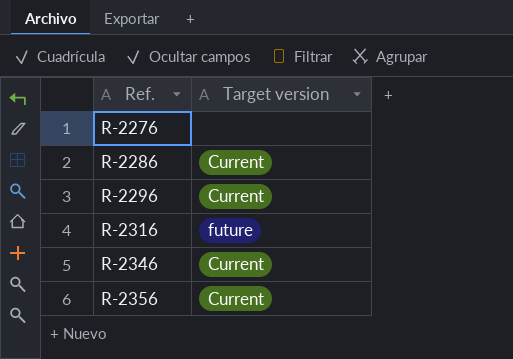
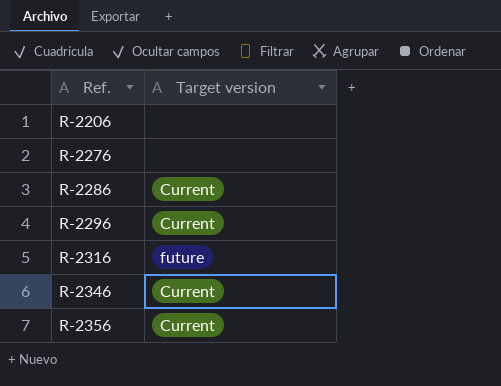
row R-2206: none -> none

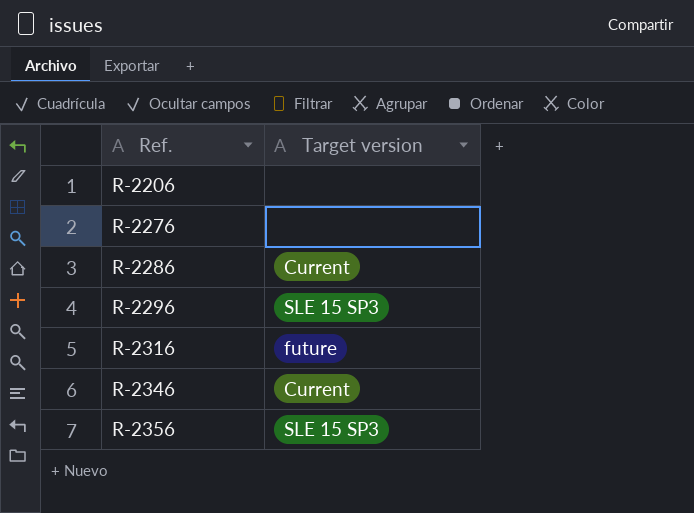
R-2296 | Target version: Current -> SLE 15 SP3
R-2356 | Target version: Current -> SLE 15 SP3

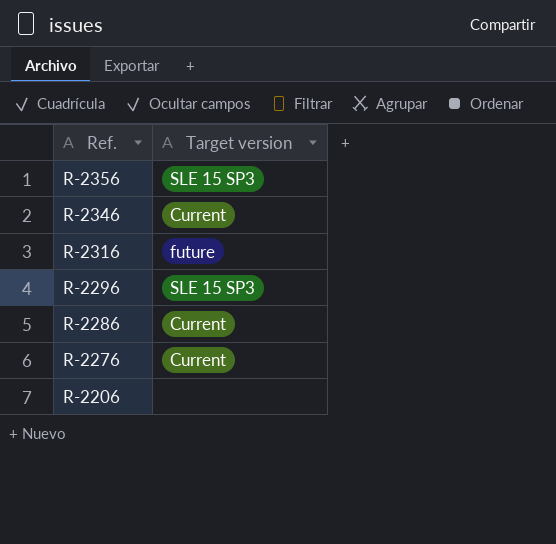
row order: Ref. ascending -> Ref. descending
R-2276 | Target version: none -> Current

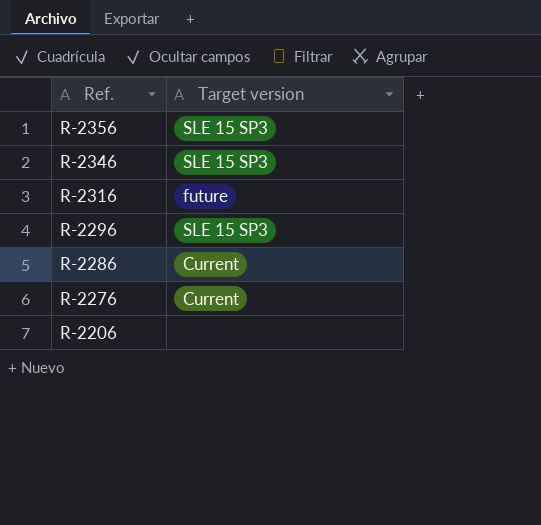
R-2346 | Target version: Current -> SLE 15 SP3

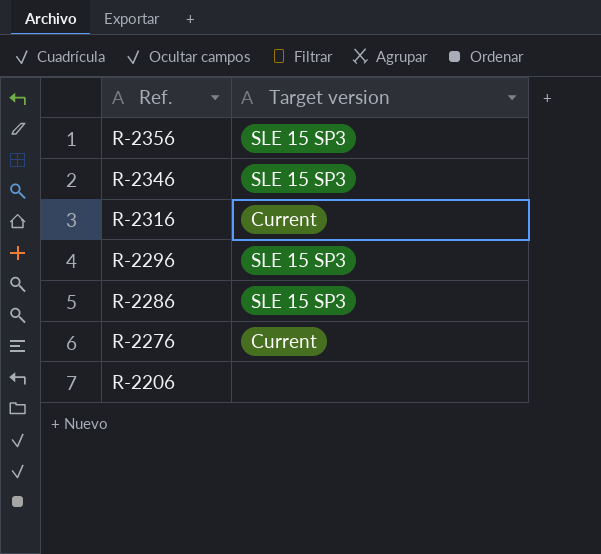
R-2316 | Target version: future -> Current
R-2286 | Target version: Current -> SLE 15 SP3

